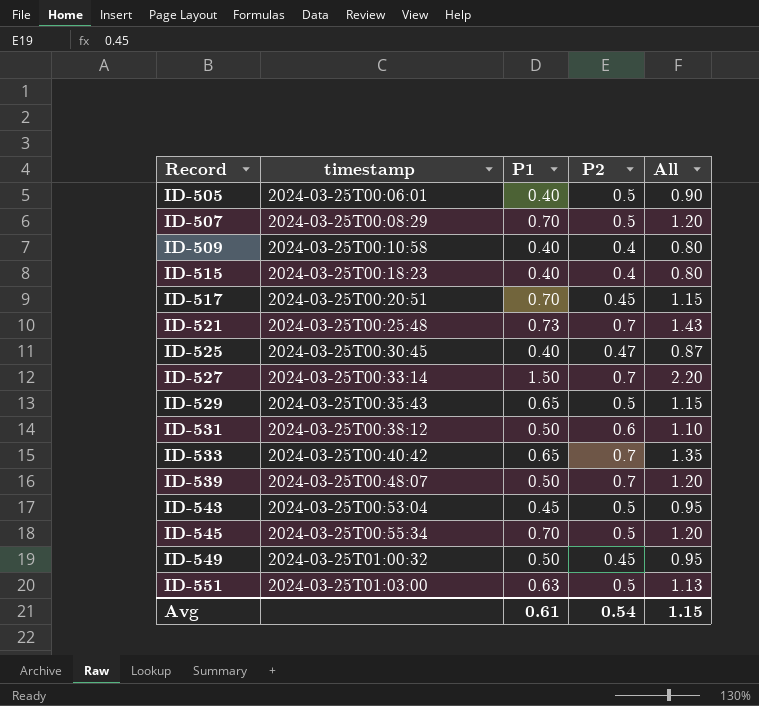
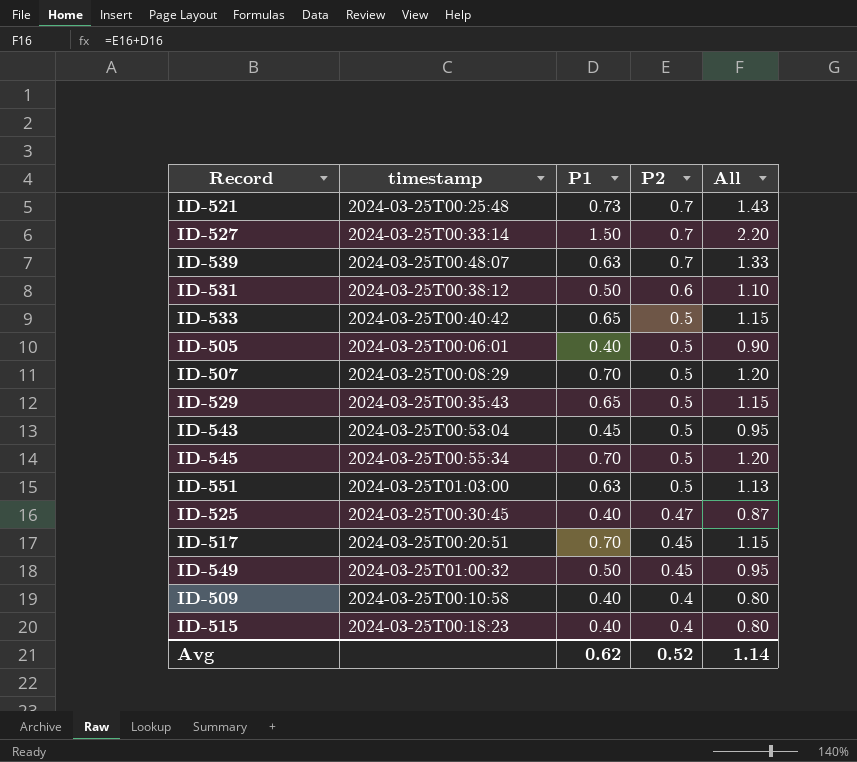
row order: Record ascending -> P2 descending
ID-539 | P1: 0.50 -> 0.63
ID-539 | All: 1.20 -> 1.33
ID-533 | P2: 0.7 -> 0.5
ID-533 | All: 1.35 -> 1.15
Avg | P1: 0.61 -> 0.62
Avg | P2: 0.54 -> 0.52
Avg | All: 1.15 -> 1.14

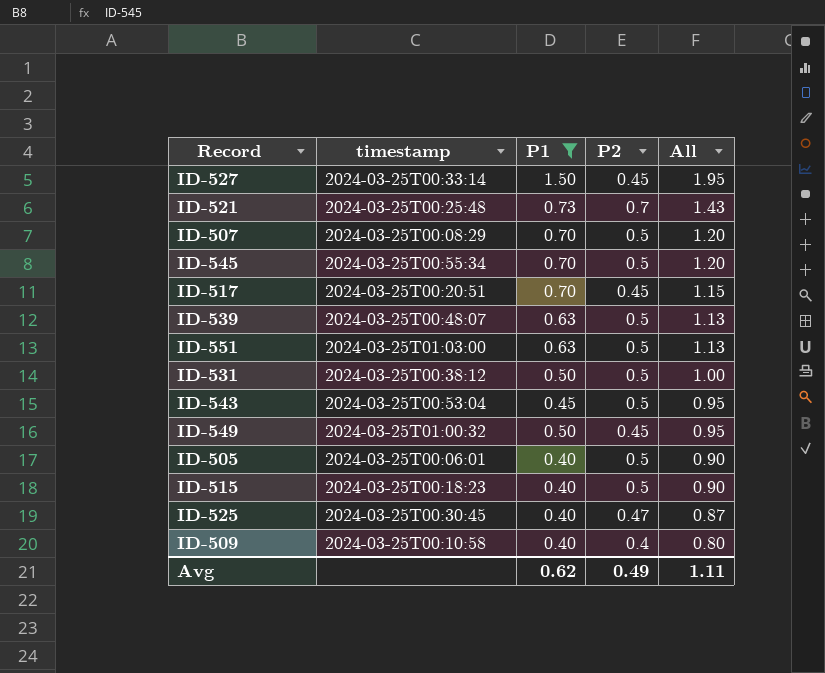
filter: none -> P1 != 0.65
row order: P2 descending -> All descending
ID-527 | P2: 0.7 -> 0.45
ID-527 | All: 2.20 -> 1.95
ID-539 | P2: 0.7 -> 0.5
ID-539 | All: 1.33 -> 1.13
ID-531 | P2: 0.6 -> 0.5
ID-531 | All: 1.10 -> 1.00
ID-515 | P2: 0.4 -> 0.5
ID-515 | All: 0.80 -> 0.90
Avg | P2: 0.52 -> 0.49
Avg | All: 1.14 -> 1.11

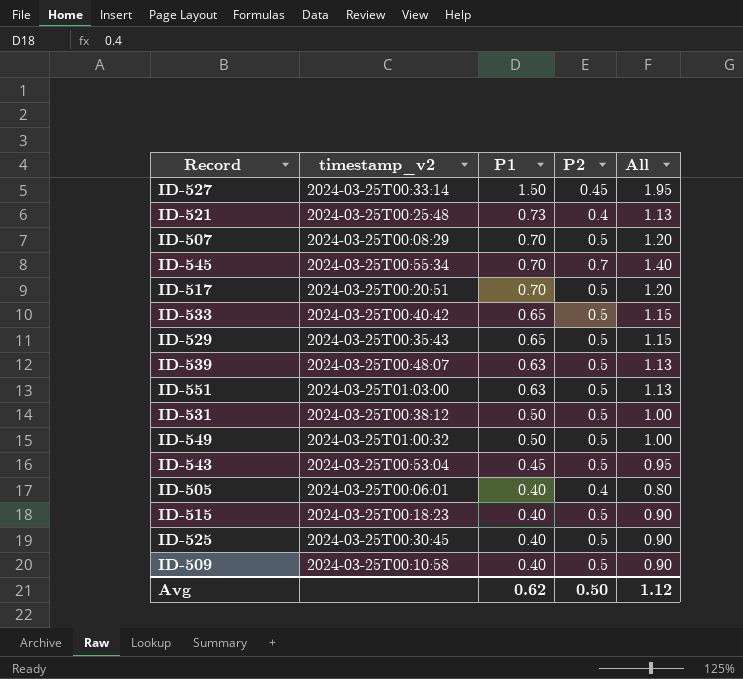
filter: P1 != 0.65 -> none
row order: All descending -> P1 descending
column name: timestamp -> timestamp_v2
ID-521 | P2: 0.7 -> 0.4
ID-521 | All: 1.43 -> 1.13
ID-545 | P2: 0.5 -> 0.7
ID-545 | All: 1.20 -> 1.40
ID-517 | P2: 0.45 -> 0.5
ID-517 | All: 1.15 -> 1.20
ID-549 | P2: 0.45 -> 0.5
ID-549 | All: 0.95 -> 1.00
ID-505 | P2: 0.5 -> 0.4
ID-505 | All: 0.90 -> 0.80
ID-525 | P2: 0.47 -> 0.5
ID-525 | All: 0.87 -> 0.90
ID-509 | P2: 0.4 -> 0.5
ID-509 | All: 0.80 -> 0.90
Avg | P2: 0.49 -> 0.50
Avg | All: 1.11 -> 1.12

